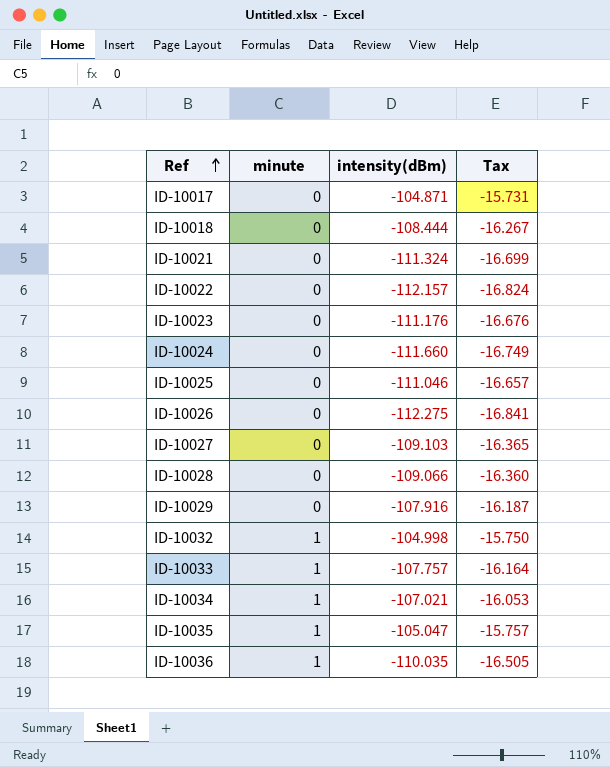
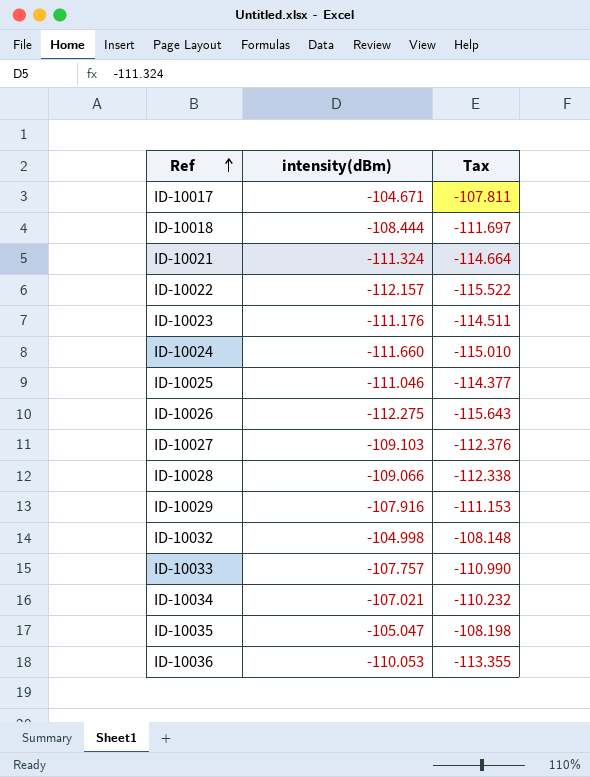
column minute | position: 2 -> none
column Tax | formula: [intensity(dBm)] * 0.15 -> [intensity(dBm)] * 1.03
ID-10017 | intensity(dBm): -104.871 -> -104.671
ID-10036 | intensity(dBm): -110.035 -> -110.053

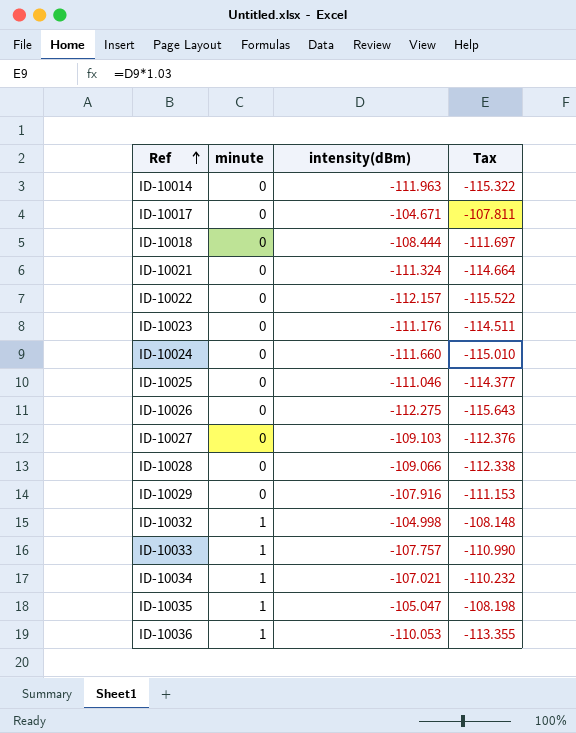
column minute | position: none -> 2
row ID-10014: none -> 0 | -111.963 | -115.322

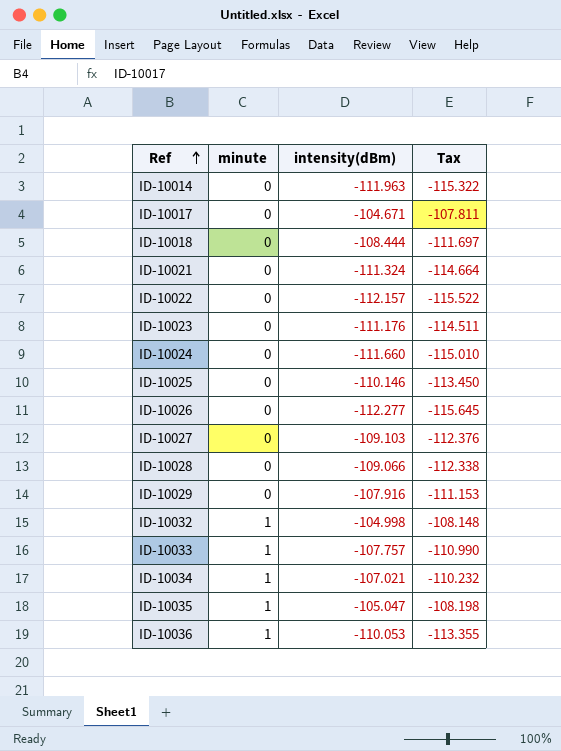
ID-10025 | intensity(dBm): -111.046 -> -110.146
ID-10025 | Tax: -114.377 -> -113.450
ID-10026 | intensity(dBm): -112.275 -> -112.277
ID-10026 | Tax: -115.643 -> -115.645

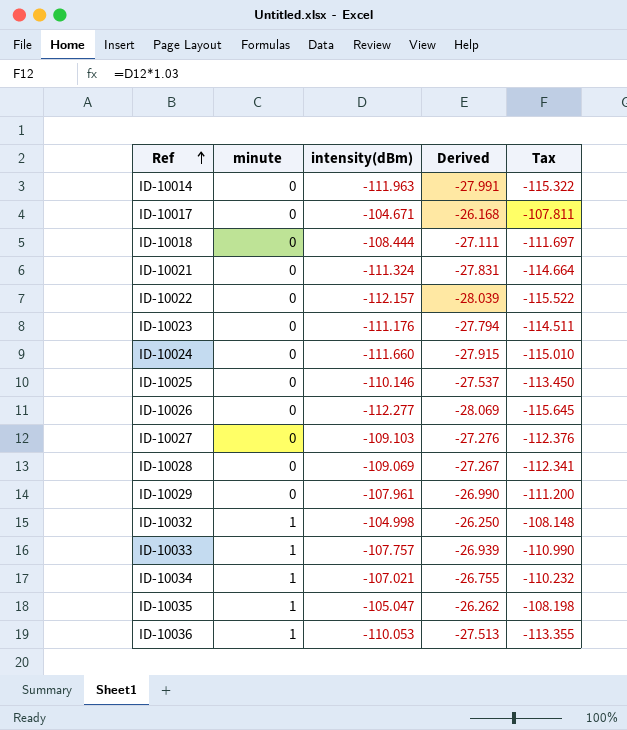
column Derived | formula: none -> [intensity(dBm)] * 0.25
ID-10028 | intensity(dBm): -109.066 -> -109.069
ID-10028 | Tax: -112.338 -> -112.341
ID-10029 | intensity(dBm): -107.916 -> -107.961
ID-10029 | Tax: -111.153 -> -111.200

